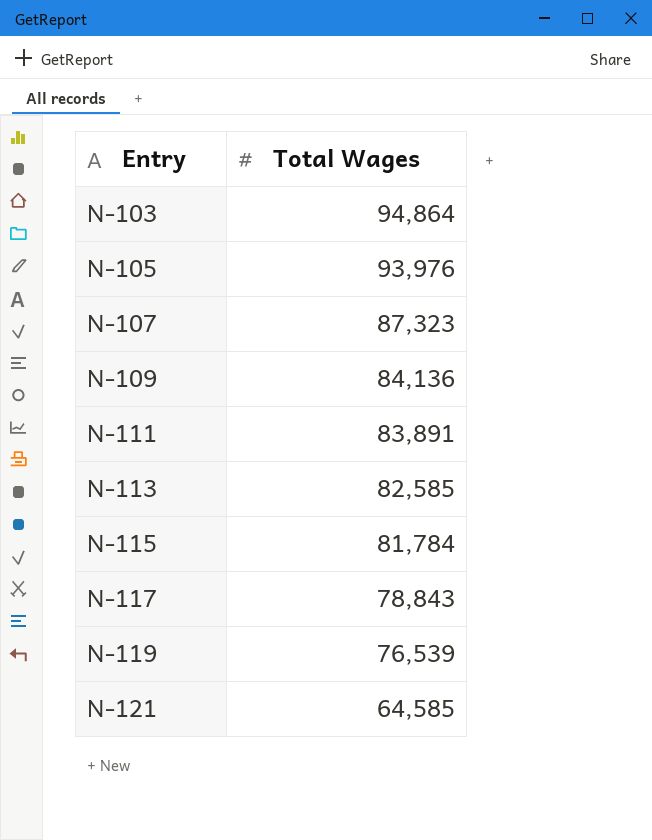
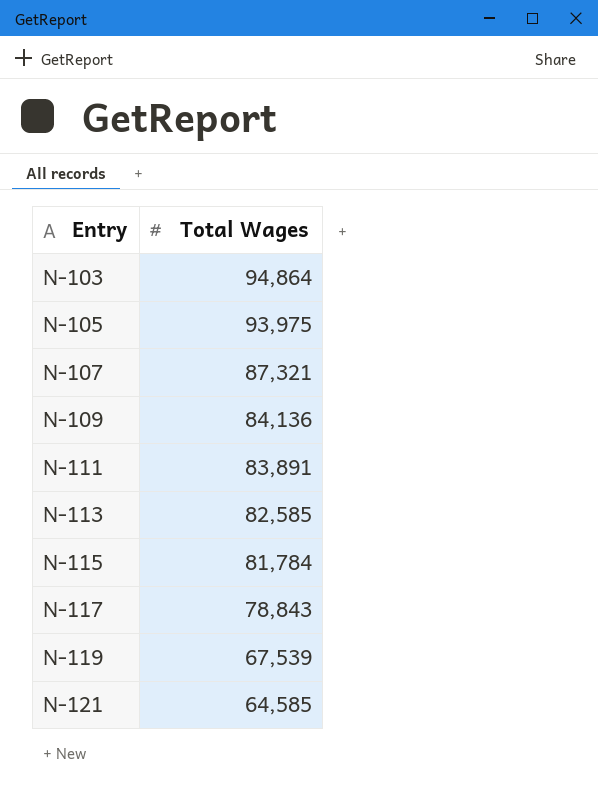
N-105 | Total Wages: 93,976 -> 93,975
N-107 | Total Wages: 87,323 -> 87,321
N-119 | Total Wages: 76,539 -> 67,539

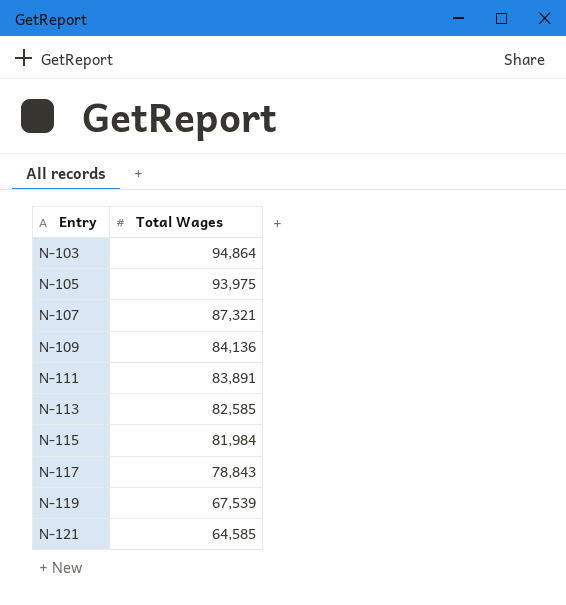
N-115 | Total Wages: 81,784 -> 81,984

